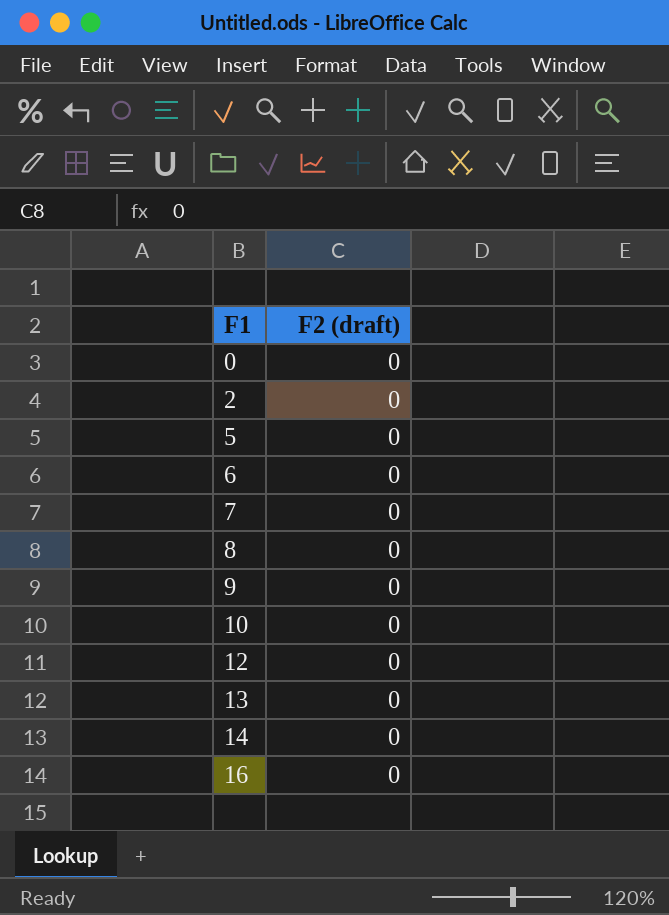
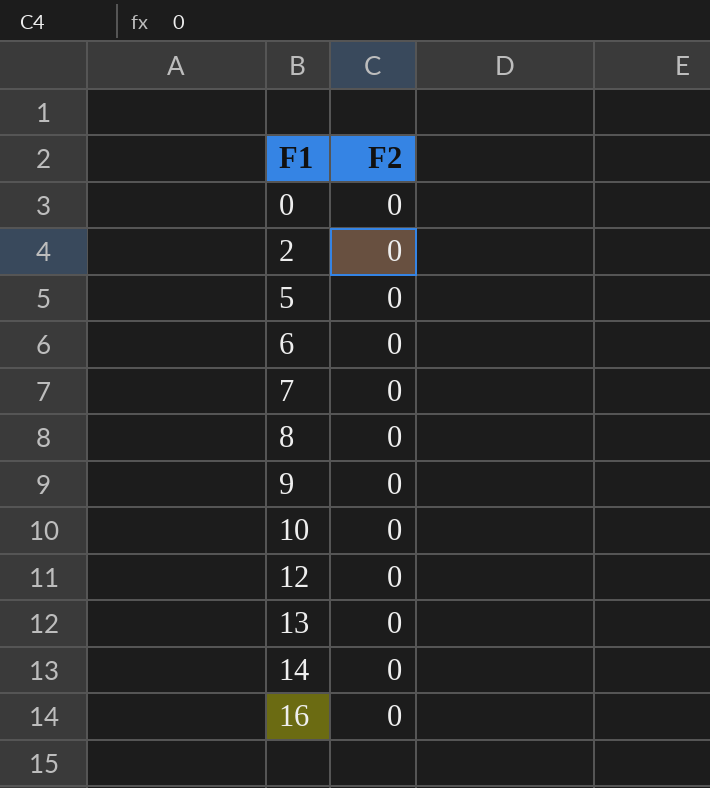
column name: F2 (draft) -> F2

